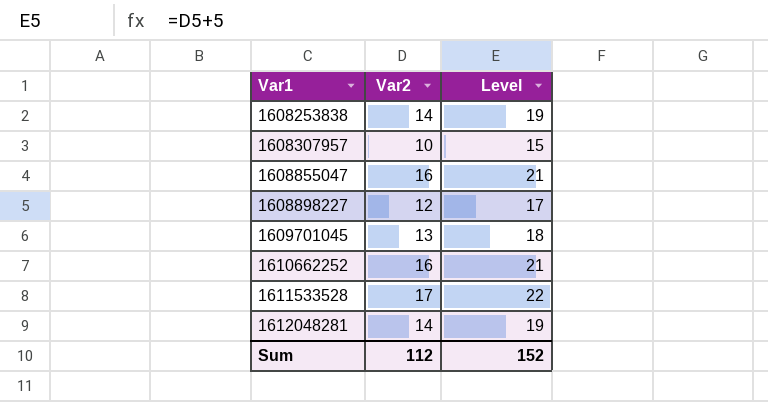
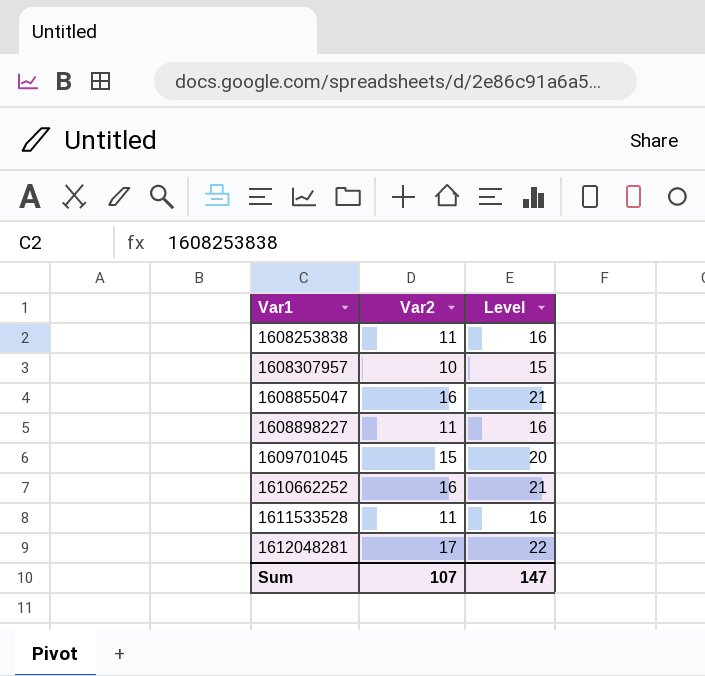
1608253838 | Var2: 14 -> 11
1608253838 | Level: 19 -> 16
1608898227 | Var2: 12 -> 11
1608898227 | Level: 17 -> 16
1609701045 | Var2: 13 -> 15
1609701045 | Level: 18 -> 20
1611533528 | Var2: 17 -> 11
1611533528 | Level: 22 -> 16
1612048281 | Var2: 14 -> 17
1612048281 | Level: 19 -> 22
Sum | Var2: 112 -> 107
Sum | Level: 152 -> 147

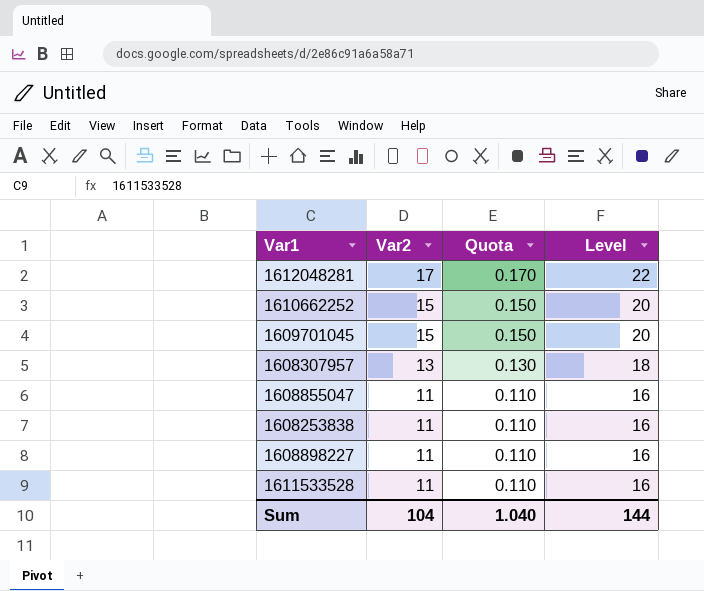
row order: Var1 ascending -> Var2 descending
column Quota | formula: none -> [Var2] * 0.01
1610662252 | Var2: 16 -> 15
1610662252 | Level: 21 -> 20
1608307957 | Var2: 10 -> 13
1608307957 | Level: 15 -> 18
1608855047 | Var2: 16 -> 11
1608855047 | Level: 21 -> 16
Sum | Var2: 107 -> 104
Sum | Level: 147 -> 144

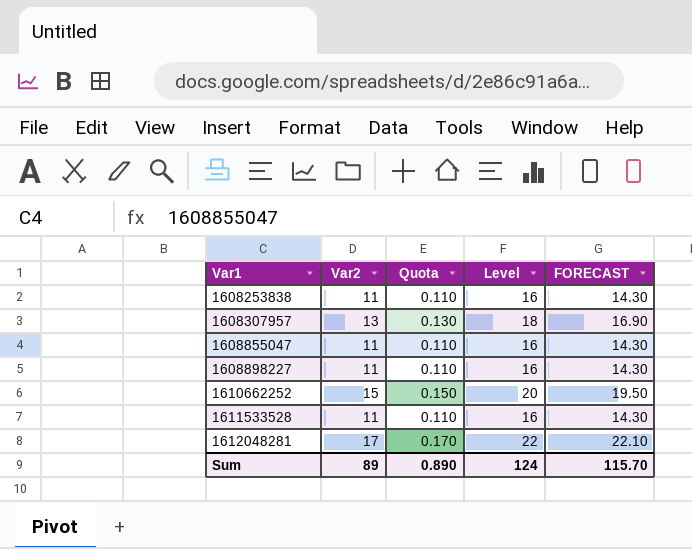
row order: Var2 descending -> Var1 ascending
column FORECAST | formula: none -> [Var2] * 1.3
row 1609701045: 15 | 0.150 | 20 -> none
Sum | Var2: 104 -> 89
Sum | Quota: 1.040 -> 0.890
Sum | Level: 144 -> 124

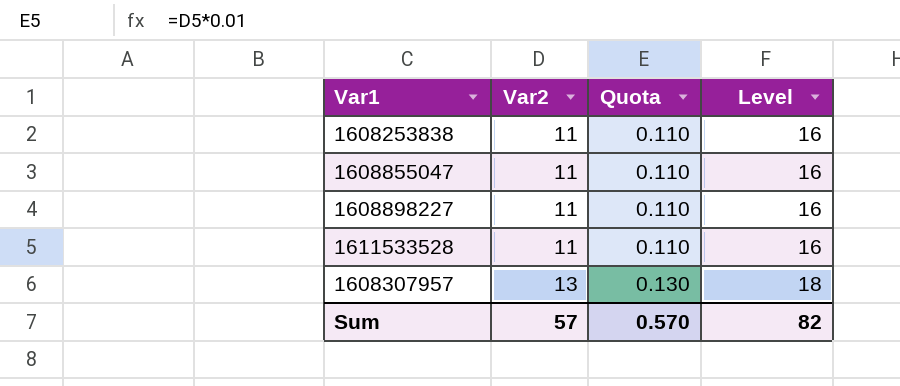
row order: Var1 ascending -> Var2 ascending
column FORECAST | formula: [Var2] * 1.3 -> none
row 1610662252: 15 | 0.150 | 20 | 19.50 -> none
row 1612048281: 17 | 0.170 | 22 | 22.10 -> none
Sum | Var2: 89 -> 57
Sum | Quota: 0.890 -> 0.570
Sum | Level: 124 -> 82

